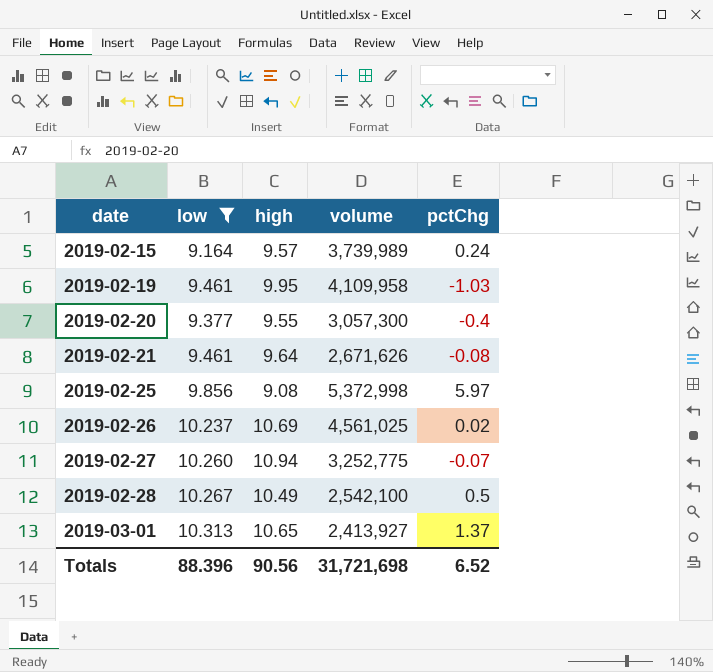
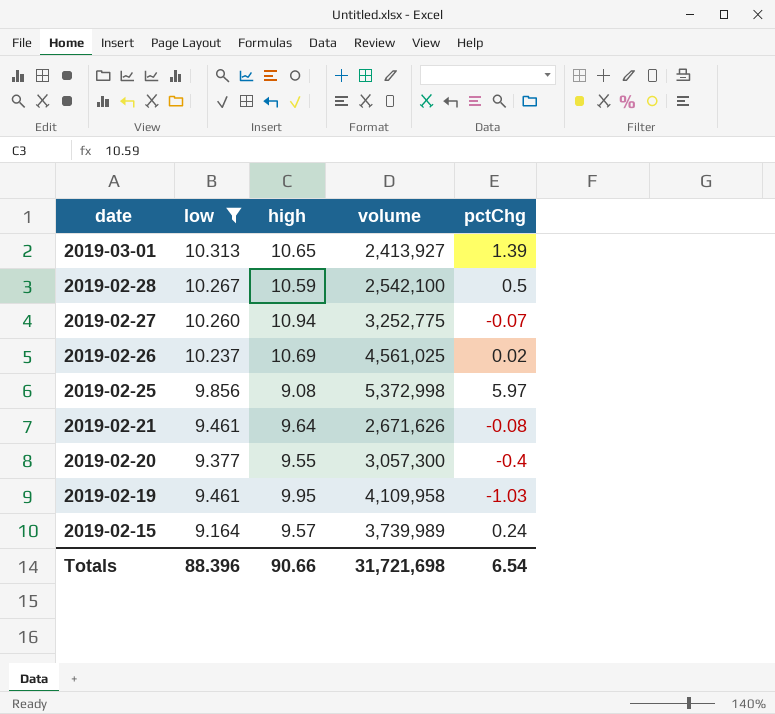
row order: date ascending -> date descending
2019-03-01 | pctChg: 1.37 -> 1.39
2019-02-28 | high: 10.49 -> 10.59
Totals | high: 90.56 -> 90.66
Totals | pctChg: 6.52 -> 6.54

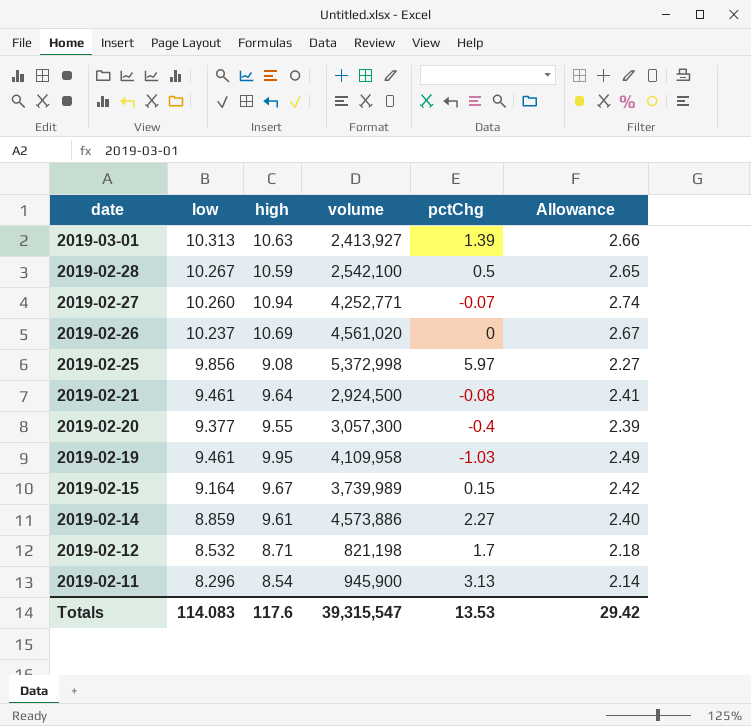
filter: low >= 9.164 -> none
column Allowance | formula: none -> [high] * 0.25
2019-03-01 | high: 10.65 -> 10.63
2019-02-27 | volume: 3,252,775 -> 4,252,771
2019-02-26 | volume: 4,561,025 -> 4,561,020
2019-02-26 | pctChg: 0.02 -> 0
2019-02-21 | volume: 2,671,626 -> 2,924,500
2019-02-15 | high: 9.57 -> 9.67
2019-02-15 | pctChg: 0.24 -> 0.15
Totals | low: 88.396 -> 114.083
Totals | high: 90.66 -> 117.6
Totals | volume: 31,721,698 -> 39,315,547
Totals | pctChg: 6.54 -> 13.53

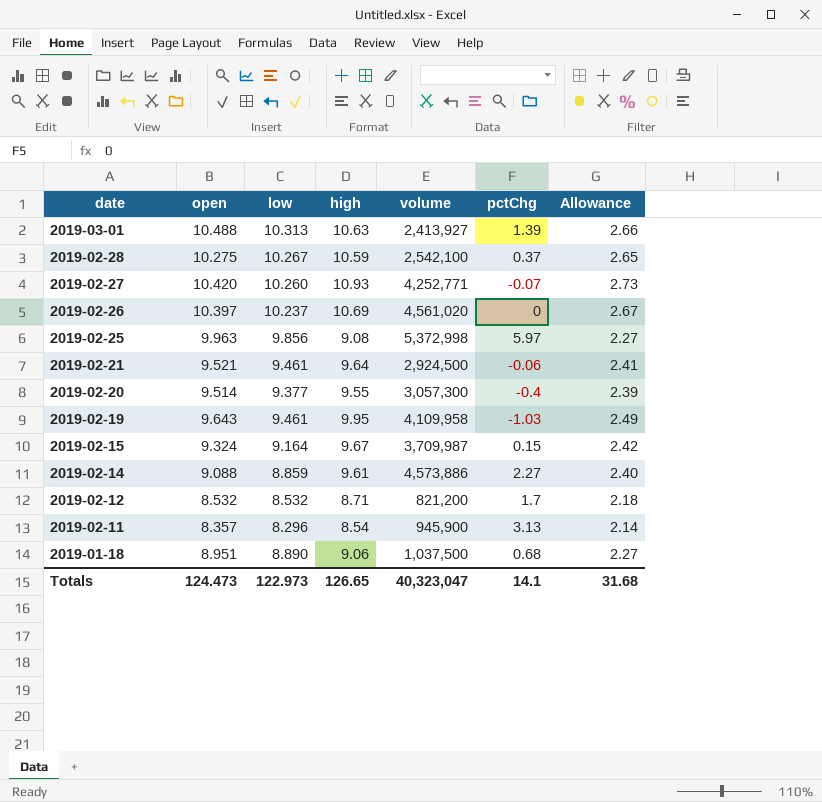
column open | position: none -> 2
2019-02-28 | pctChg: 0.5 -> 0.37
2019-02-27 | high: 10.94 -> 10.93
2019-02-27 | Allowance: 2.74 -> 2.73
2019-02-21 | pctChg: -0.08 -> -0.06
2019-02-15 | volume: 3,739,989 -> 3,709,987
2019-02-12 | volume: 821,198 -> 821,200
row 2019-01-18: none -> 8.951 | 8.890 | 9.06 | 1,037,500 | 0.68 | 2.27
Totals | low: 114.083 -> 122.973
Totals | high: 117.6 -> 126.65
Totals | volume: 39,315,547 -> 40,323,047
Totals | pctChg: 13.53 -> 14.1
Totals | Allowance: 29.42 -> 31.68

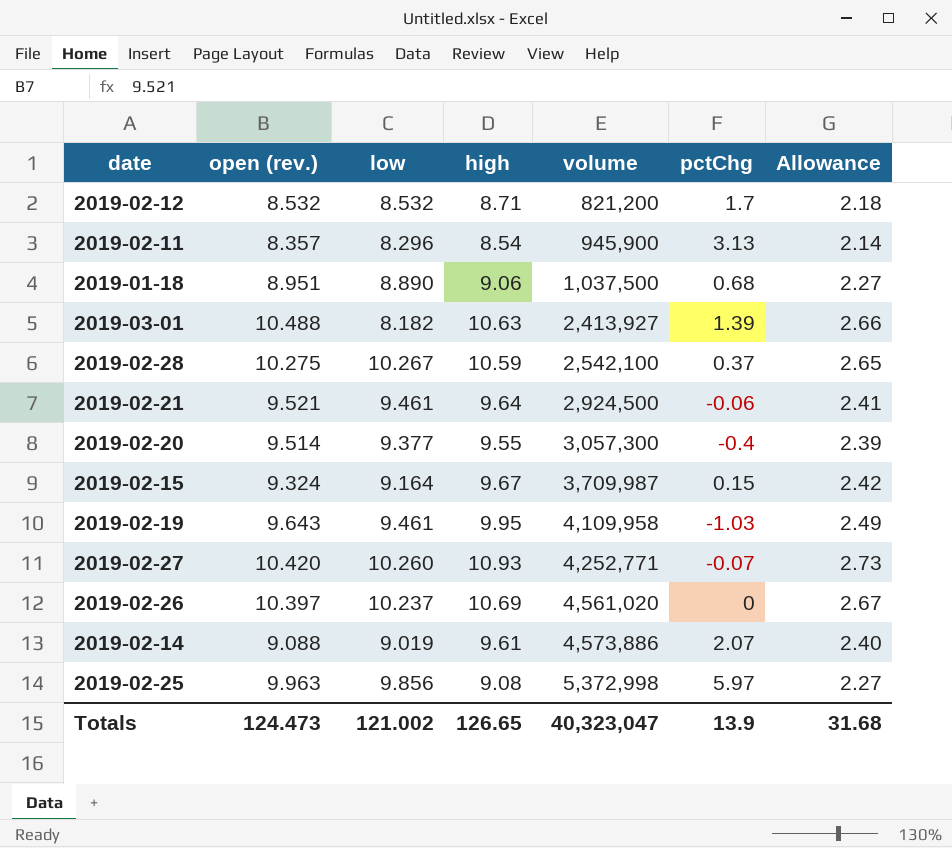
row order: date descending -> volume ascending
column name: open -> open (rev.)
2019-03-01 | low: 10.313 -> 8.182
2019-02-14 | low: 8.859 -> 9.019
2019-02-14 | pctChg: 2.27 -> 2.07
Totals | low: 122.973 -> 121.002
Totals | pctChg: 14.1 -> 13.9

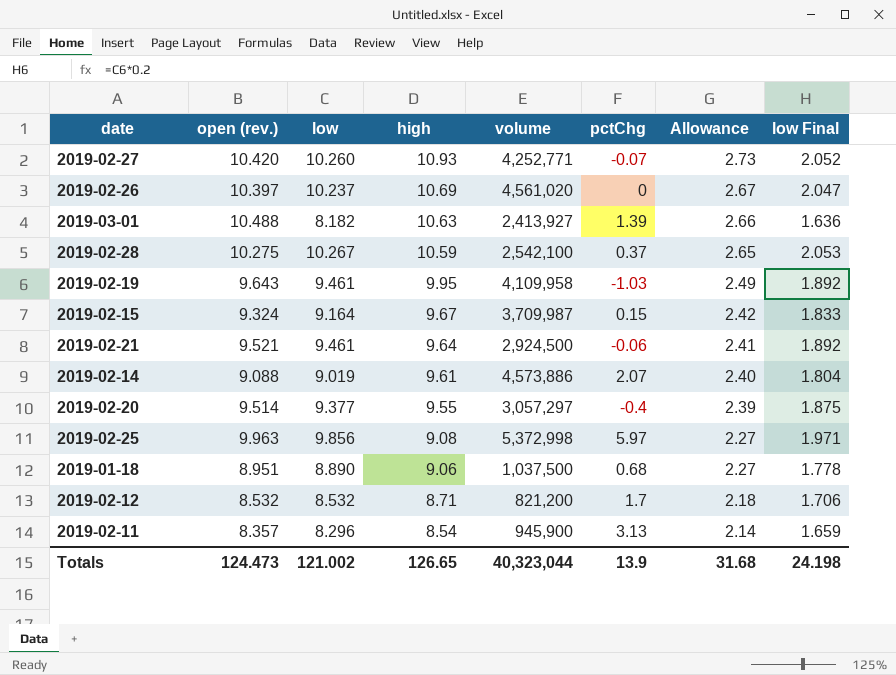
row order: volume ascending -> high descending
column low Final | formula: none -> [low] * 0.2
2019-02-20 | volume: 3,057,300 -> 3,057,297
Totals | volume: 40,323,047 -> 40,323,044

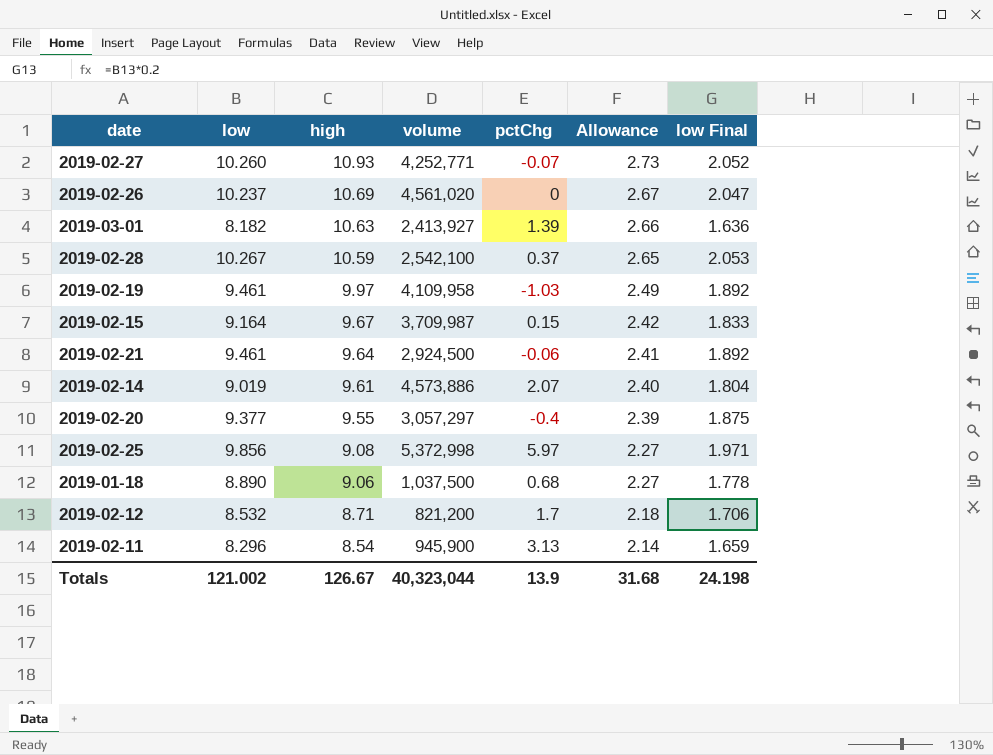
column open (rev.) | position: 2 -> none
2019-02-19 | high: 9.95 -> 9.97
Totals | high: 126.65 -> 126.67

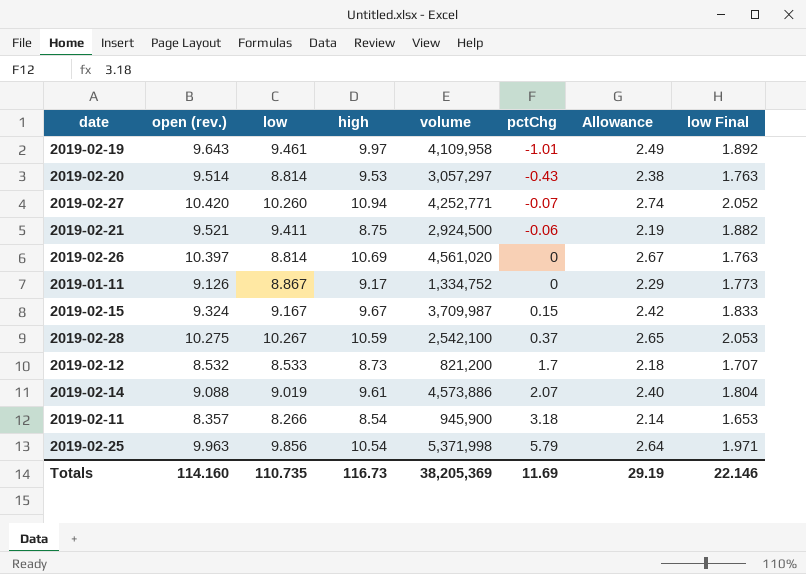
row order: high descending -> pctChg ascending
column open (rev.) | position: none -> 2
row 2019-03-01: 8.182 | 10.63 | 2,413,927 | 1.39 | 2.66 | 1.636 -> none
row 2019-01-18: 8.890 | 9.06 | 1,037,500 | 0.68 | 2.27 | 1.778 -> none
2019-02-19 | pctChg: -1.03 -> -1.01
2019-02-20 | low: 9.377 -> 8.814
2019-02-20 | high: 9.55 -> 9.53
2019-02-20 | pctChg: -0.4 -> -0.43
2019-02-20 | Allowance: 2.39 -> 2.38
2019-02-20 | low Final: 1.875 -> 1.763
2019-02-27 | high: 10.93 -> 10.94
2019-02-27 | Allowance: 2.73 -> 2.74
2019-02-21 | low: 9.461 -> 9.411
2019-02-21 | high: 9.64 -> 8.75
2019-02-21 | Allowance: 2.41 -> 2.19
2019-02-21 | low Final: 1.892 -> 1.882
2019-02-26 | low: 10.237 -> 8.814
2019-02-26 | low Final: 2.047 -> 1.763
row 2019-01-11: none -> 9.126 | 8.867 | 9.17 | 1,334,752 | 0 | 2.29 | 1.773
2019-02-15 | low: 9.164 -> 9.167
2019-02-12 | low: 8.532 -> 8.533
2019-02-12 | high: 8.71 -> 8.73
2019-02-12 | low Final: 1.706 -> 1.707
2019-02-11 | low: 8.296 -> 8.266
2019-02-11 | pctChg: 3.13 -> 3.18
2019-02-11 | low Final: 1.659 -> 1.653
2019-02-25 | high: 9.08 -> 10.54
2019-02-25 | volume: 5,372,998 -> 5,371,998
2019-02-25 | pctChg: 5.97 -> 5.79
2019-02-25 | Allowance: 2.27 -> 2.64
Totals | low: 121.002 -> 110.735
Totals | high: 126.67 -> 116.73
Totals | volume: 40,323,044 -> 38,205,369
Totals | pctChg: 13.9 -> 11.69
Totals | Allowance: 31.68 -> 29.19
Totals | low Final: 24.198 -> 22.146

